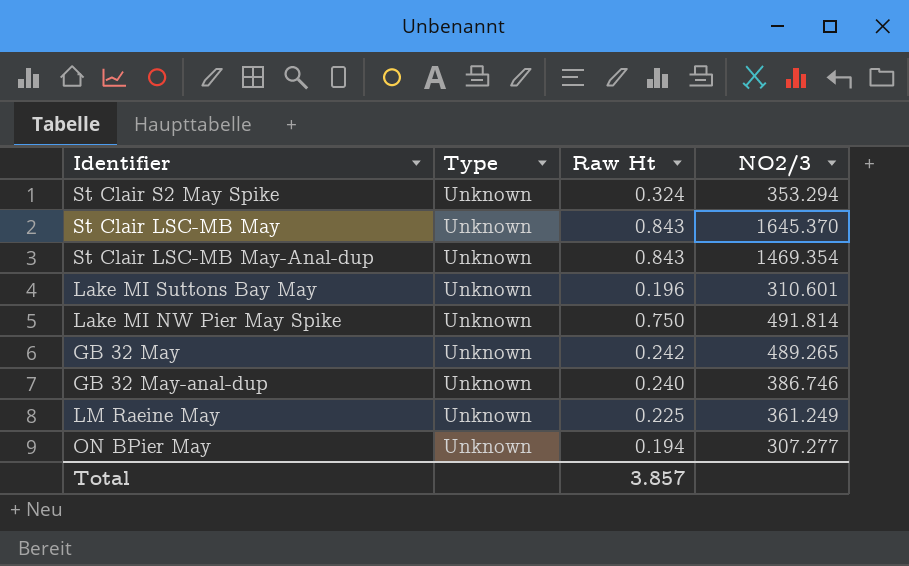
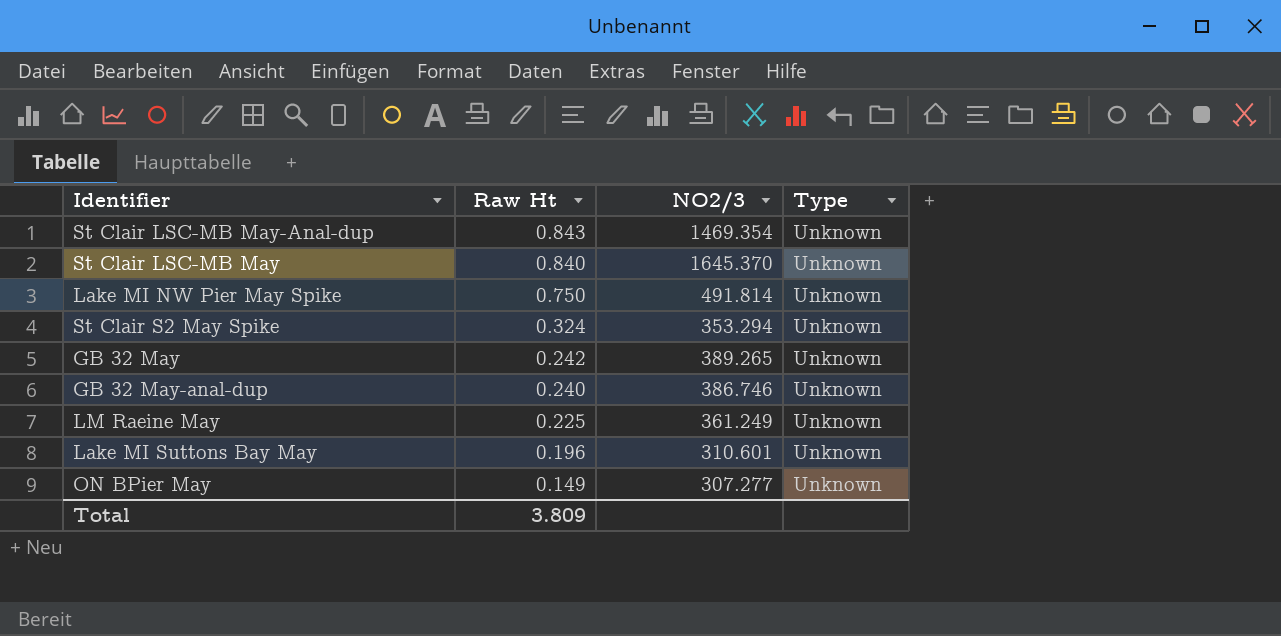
row order: none -> Raw Ht descending
column Type | position: 2 -> 4
St Clair LSC-MB May | Raw Ht: 0.843 -> 0.840
GB 32 May | NO2/3: 489.265 -> 389.265
ON BPier May | Raw Ht: 0.194 -> 0.149
Total | Raw Ht: 3.857 -> 3.809

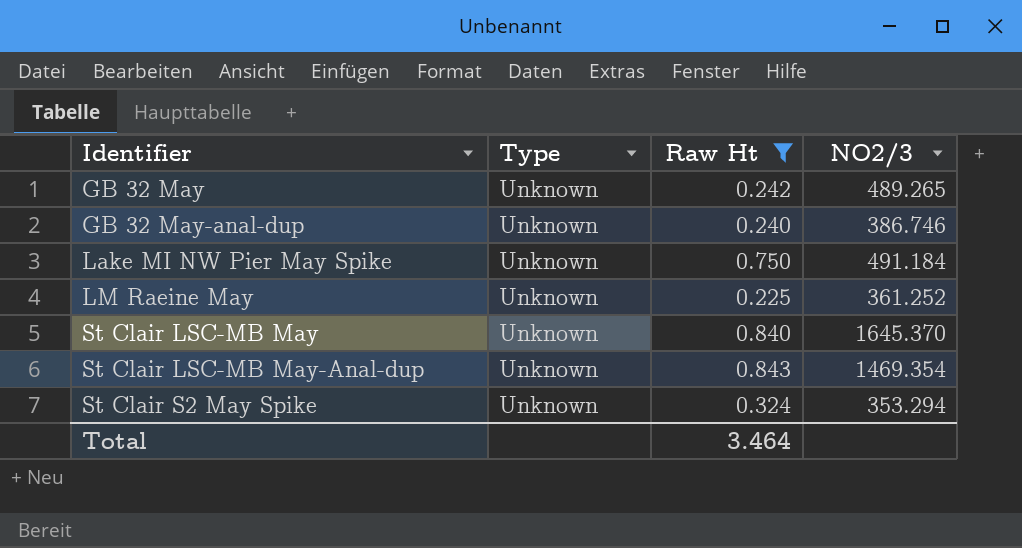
filter: none -> Raw Ht >= 0.225
row order: Raw Ht descending -> Identifier ascending
column Type | position: 4 -> 2
GB 32 May | NO2/3: 389.265 -> 489.265
Lake MI NW Pier May Spike | NO2/3: 491.814 -> 491.184
LM Raeine May | NO2/3: 361.249 -> 361.252
Total | Raw Ht: 3.809 -> 3.464

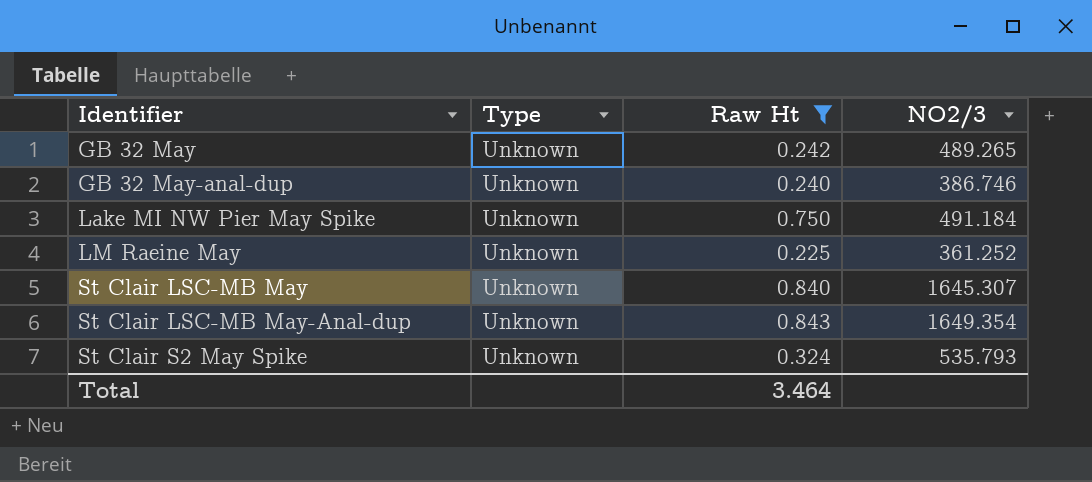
St Clair LSC-MB May | NO2/3: 1645.370 -> 1645.307
St Clair LSC-MB May-Anal-dup | NO2/3: 1469.354 -> 1649.354
St Clair S2 May Spike | NO2/3: 353.294 -> 535.793

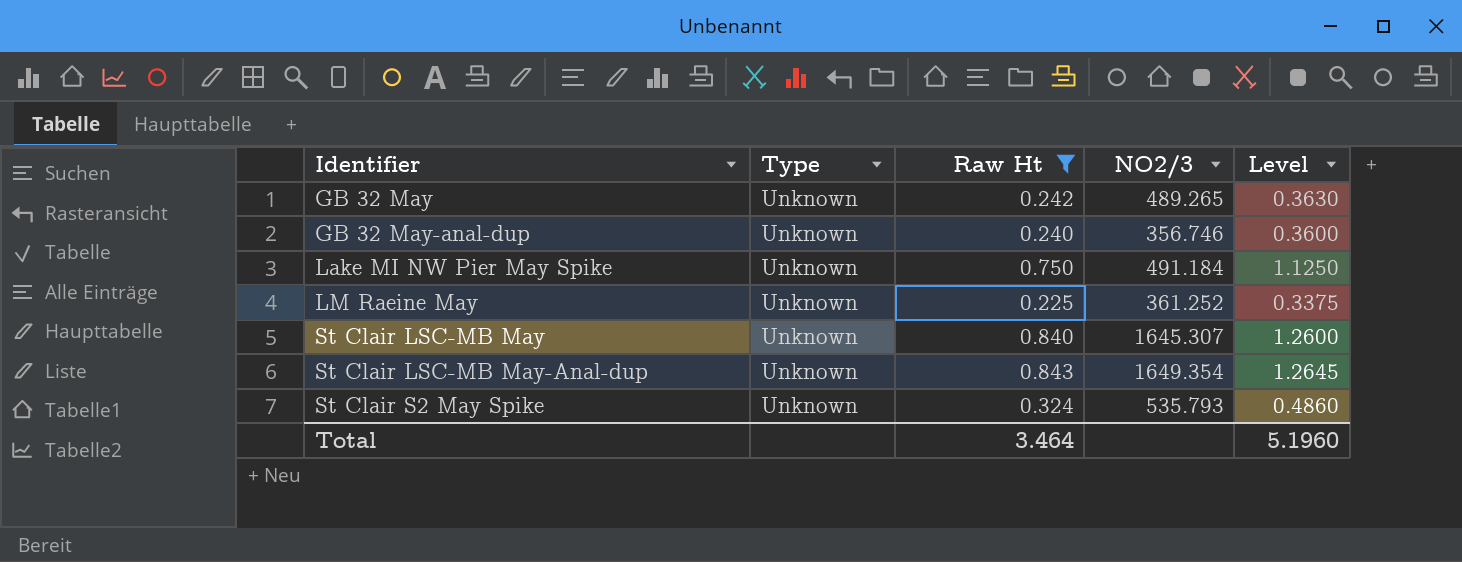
column Level | formula: none -> [Raw Ht] * 1.5
GB 32 May-anal-dup | NO2/3: 386.746 -> 356.746

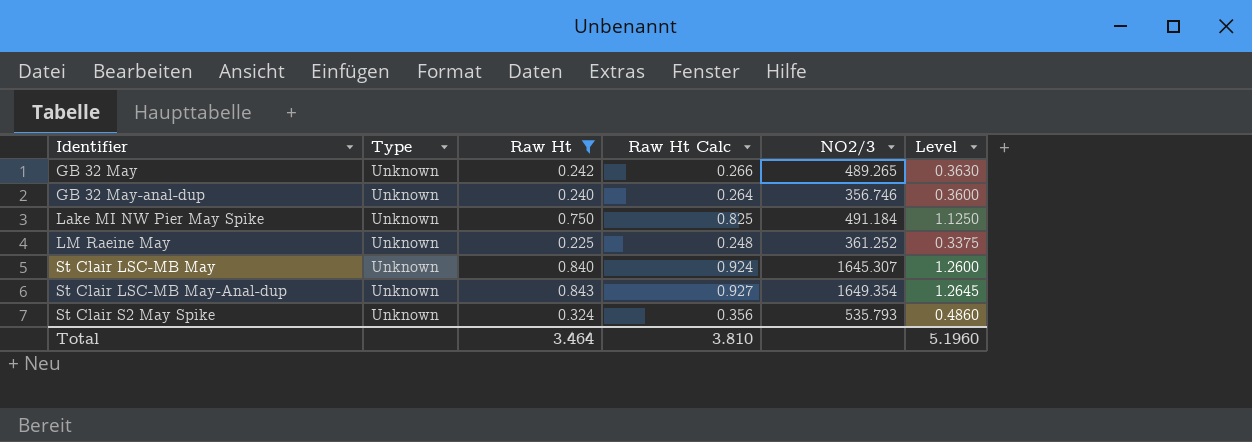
column Raw Ht Calc | formula: none -> [Raw Ht] * 1.1

